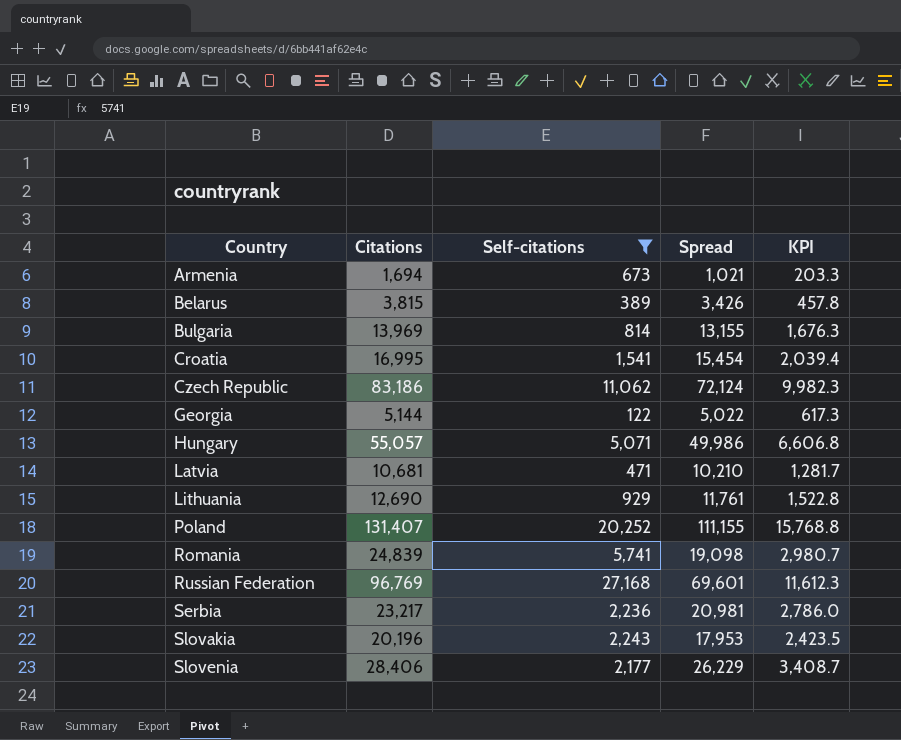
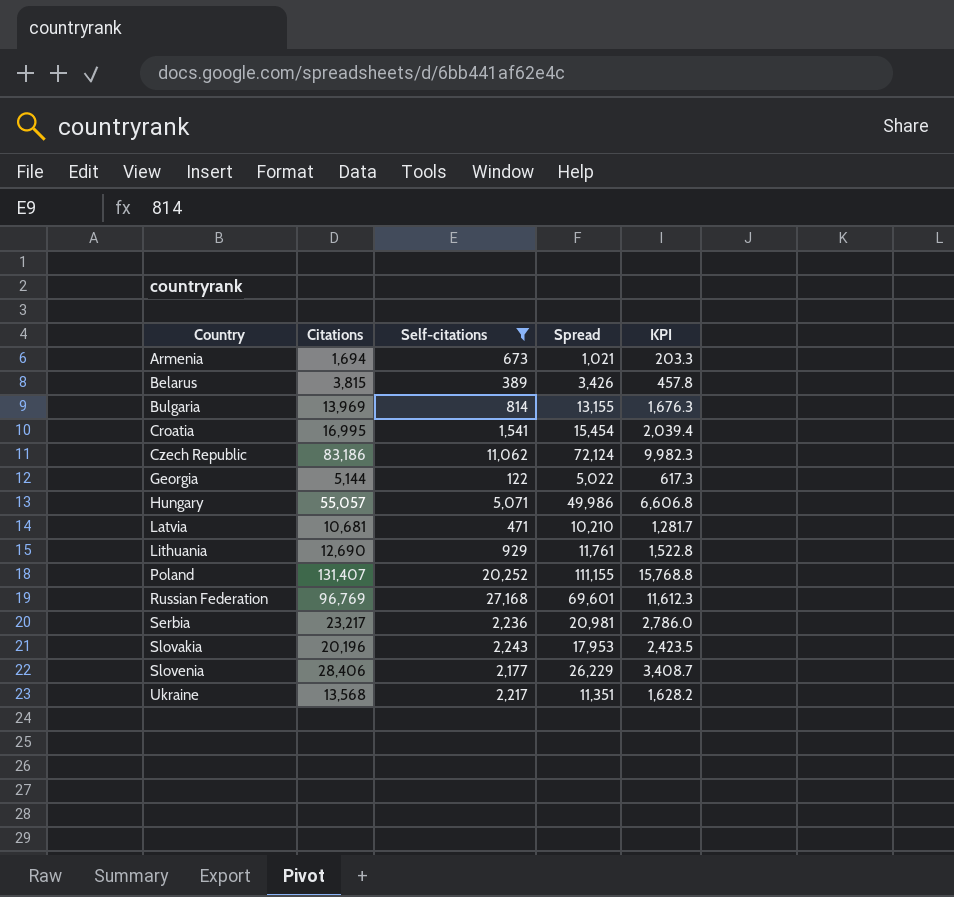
row Romania: 24,839 | 5,741 | 19,098 | 2,980.7 -> none
row Ukraine: none -> 13,568 | 2,217 | 11,351 | 1,628.2

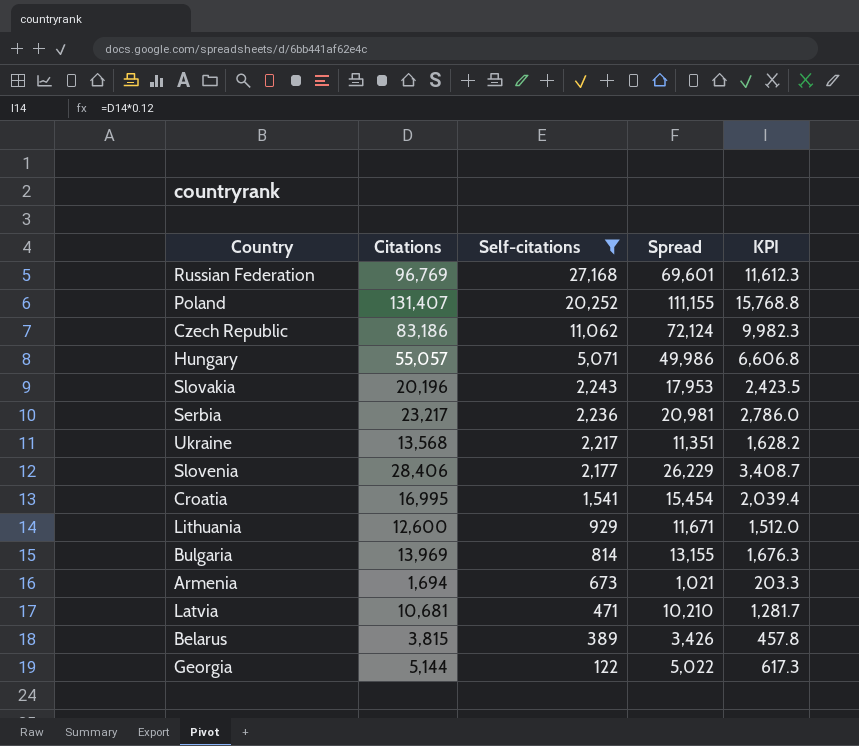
row order: Country ascending -> Self-citations descending
Lithuania | Citations: 12,690 -> 12,600
Lithuania | Spread: 11,761 -> 11,671
Lithuania | KPI: 1,522.8 -> 1,512.0

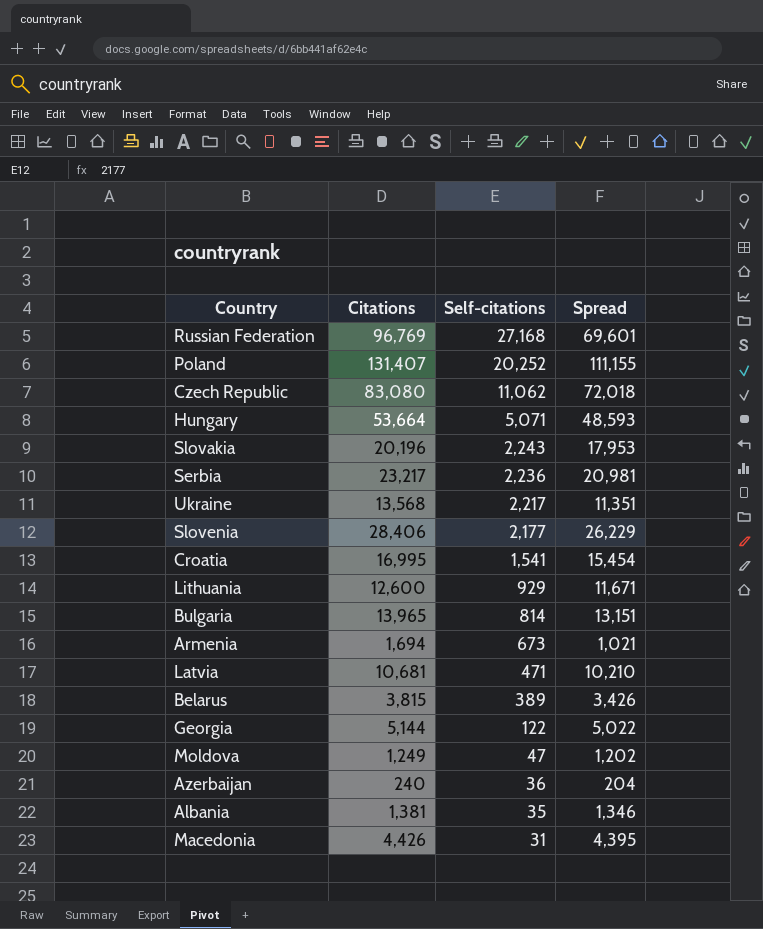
filter: Self-citations >= 122 -> none
column KPI | formula: [Citations] * 0.12 -> none
Czech Republic | Citations: 83,186 -> 83,080
Czech Republic | Spread: 72,124 -> 72,018
Hungary | Citations: 55,057 -> 53,664
Hungary | Spread: 49,986 -> 48,593
Bulgaria | Citations: 13,969 -> 13,965
Bulgaria | Spread: 13,155 -> 13,151

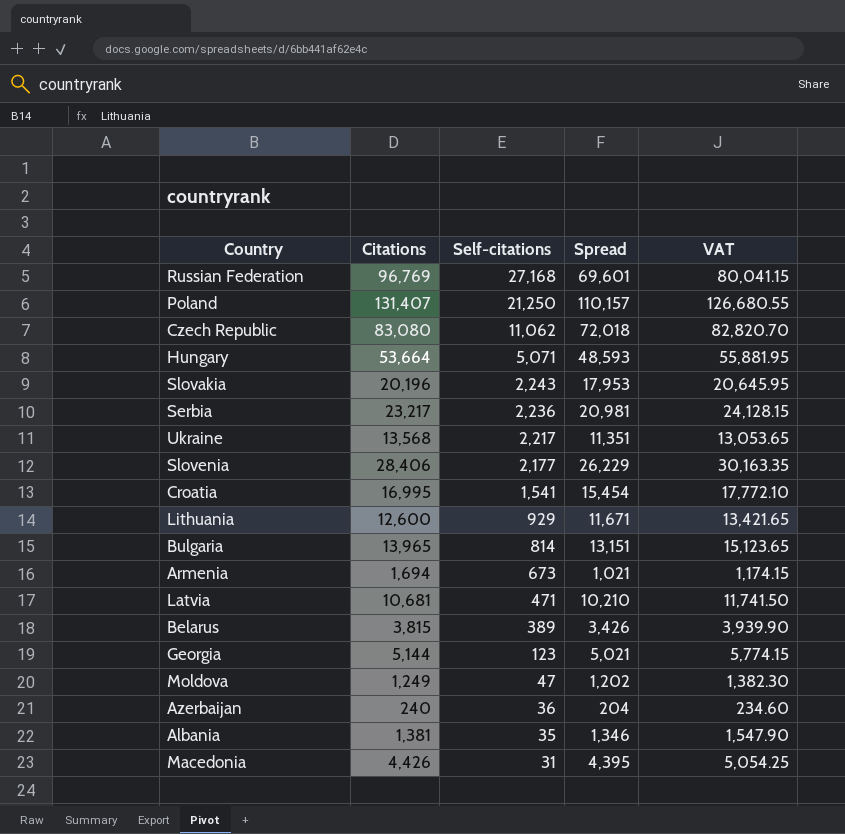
column VAT | formula: none -> [Spread] * 1.15
Poland | Self-citations: 20,252 -> 21,250
Poland | Spread: 111,155 -> 110,157
Georgia | Self-citations: 122 -> 123
Georgia | Spread: 5,022 -> 5,021

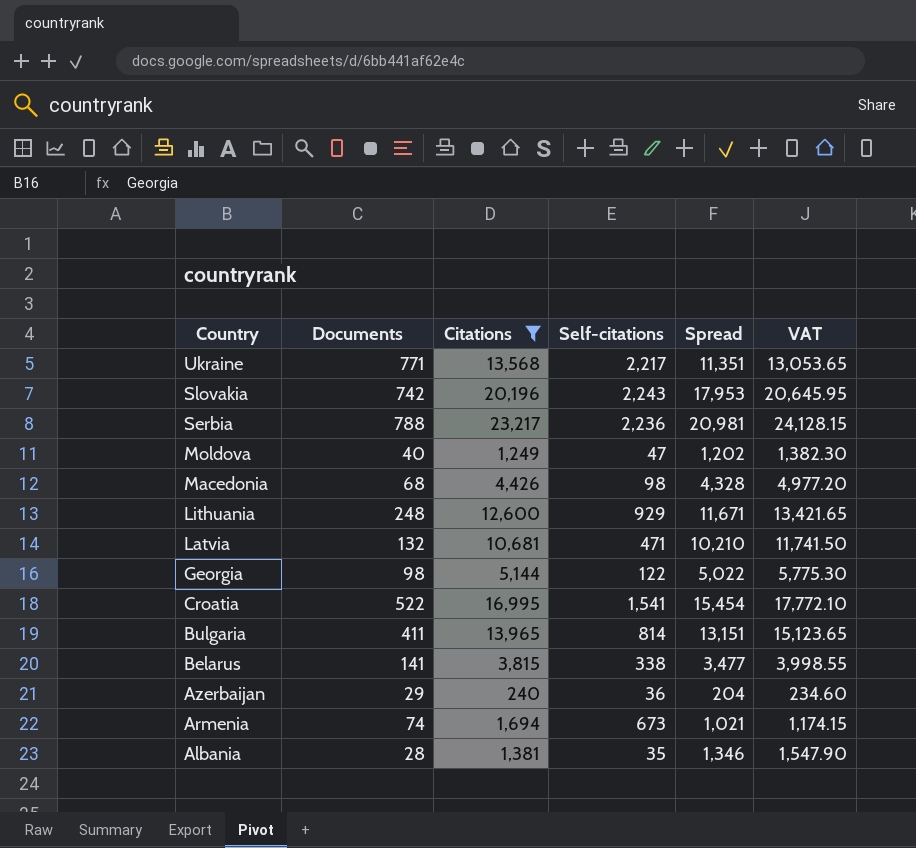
filter: none -> Citations <= 23,217
row order: Self-citations descending -> Country descending
column Documents | position: none -> 2
Macedonia | Self-citations: 31 -> 98
Macedonia | Spread: 4,395 -> 4,328
Macedonia | VAT: 5,054.25 -> 4,977.20
Georgia | Self-citations: 123 -> 122
Georgia | Spread: 5,021 -> 5,022
Georgia | VAT: 5,774.15 -> 5,775.30
Belarus | Self-citations: 389 -> 338
Belarus | Spread: 3,426 -> 3,477
Belarus | VAT: 3,939.90 -> 3,998.55

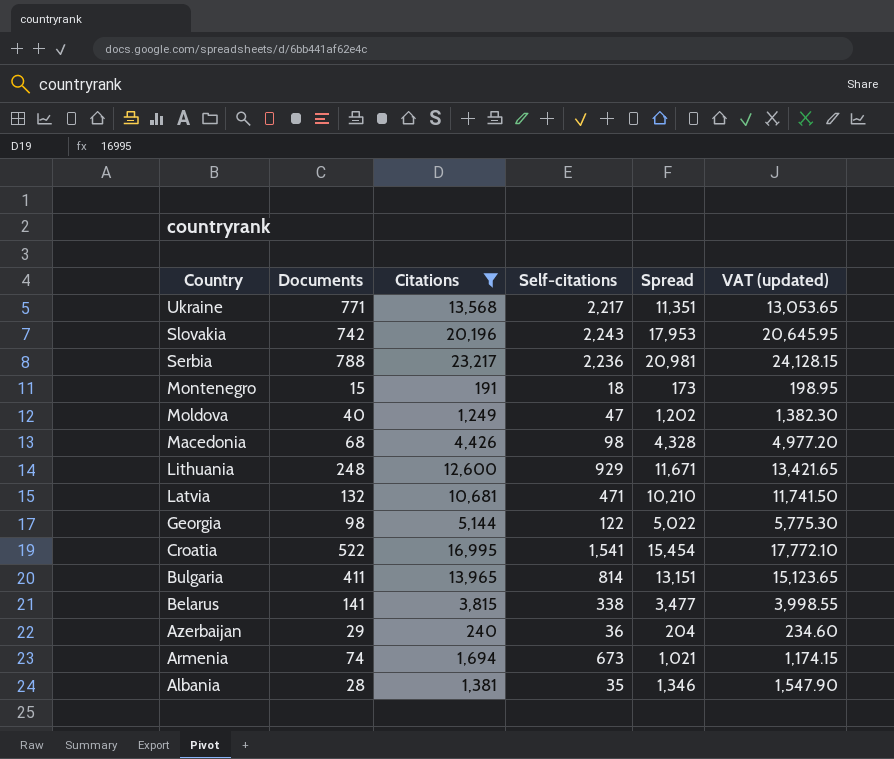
column name: VAT -> VAT (updated)
row Montenegro: none -> 15 | 191 | 18 | 173 | 198.95

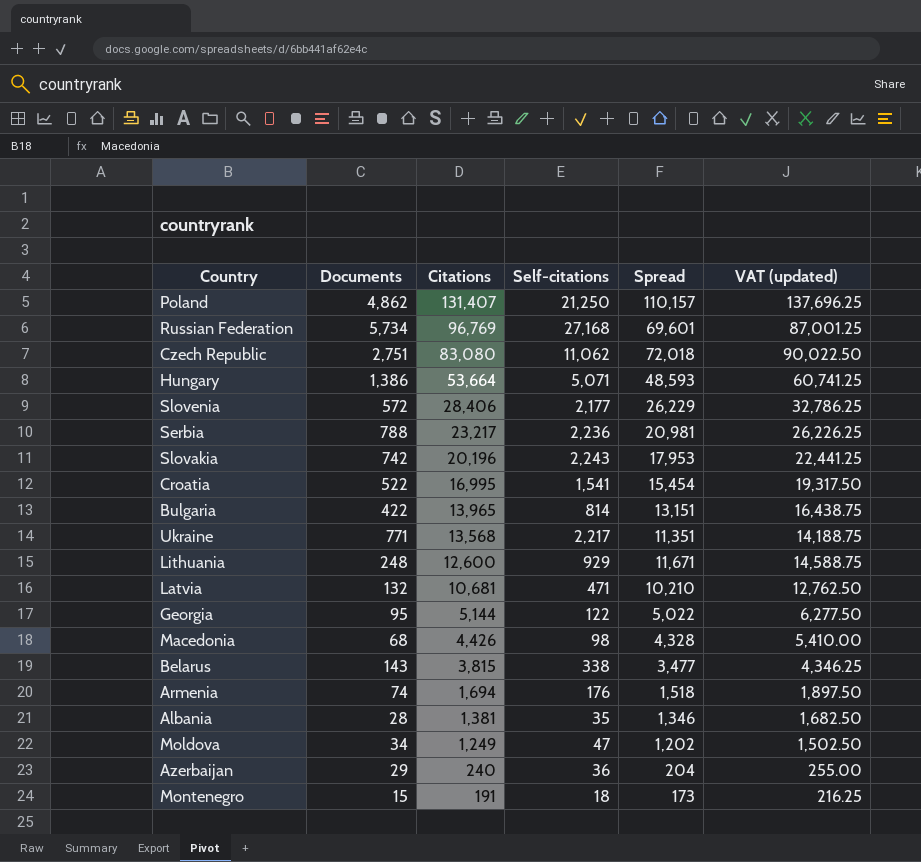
filter: Citations <= 23,217 -> none
row order: Country descending -> Citations descending
column VAT (updated) | formula: [Spread] * 1.15 -> [Spread] * 1.25
Bulgaria | Documents: 411 -> 422
Georgia | Documents: 98 -> 95
Belarus | Documents: 141 -> 143
Armenia | Self-citations: 673 -> 176
Armenia | Spread: 1,021 -> 1,518
Moldova | Documents: 40 -> 34

